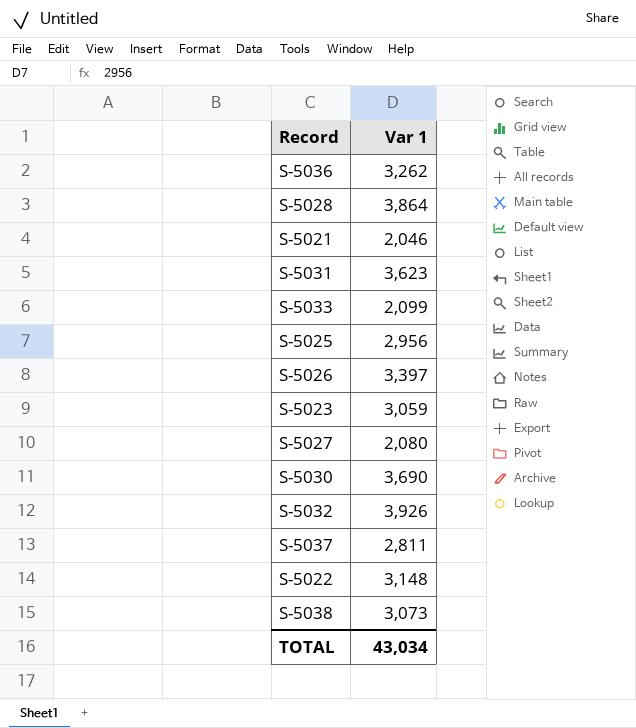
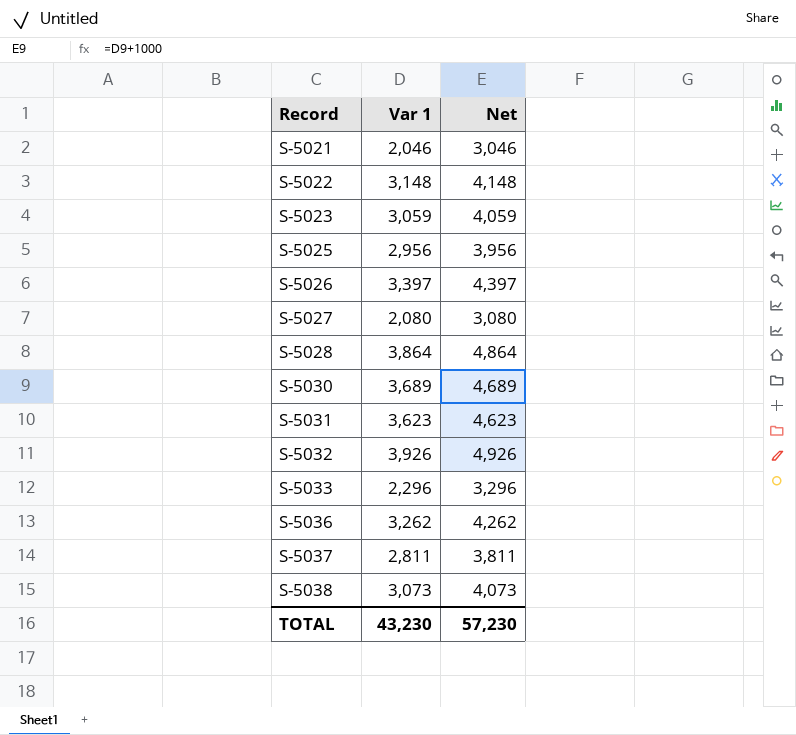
row order: none -> Record ascending
column Net | formula: none -> [Var 1] + 1000
S-5030 | Var 1: 3,690 -> 3,689
S-5033 | Var 1: 2,099 -> 2,296
TOTAL | Var 1: 43,034 -> 43,230

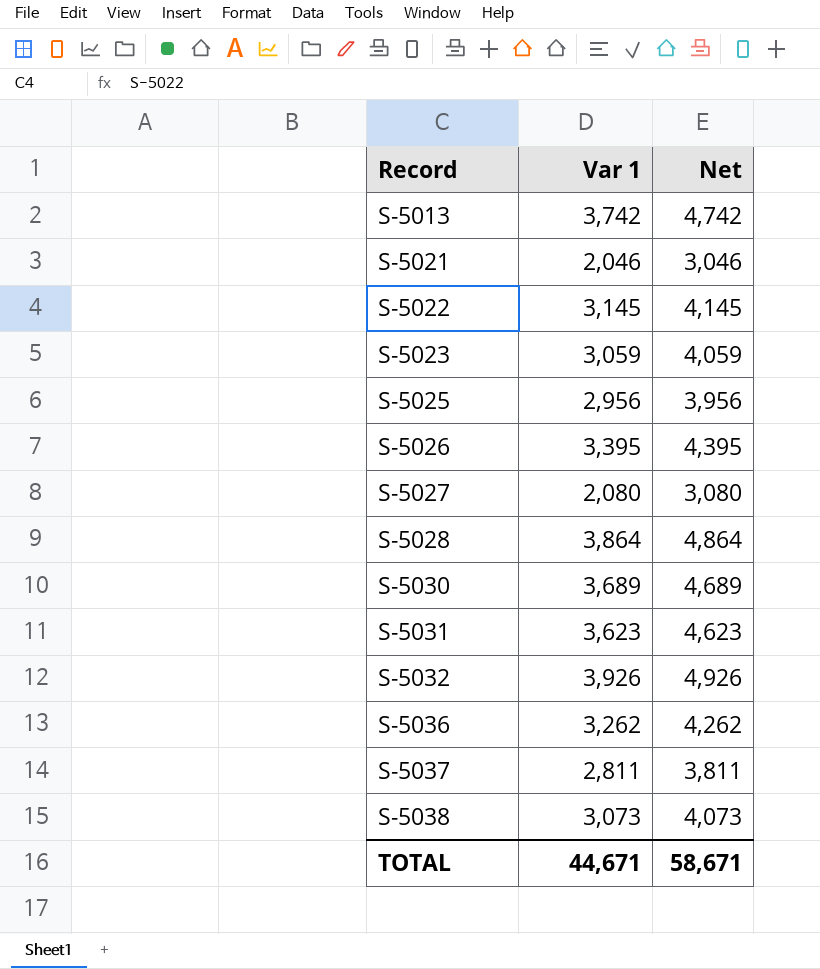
row S-5033: 2,296 | 3,296 -> none
row S-5013: none -> 3,742 | 4,742
S-5022 | Var 1: 3,148 -> 3,145
S-5022 | Net: 4,148 -> 4,145
S-5026 | Var 1: 3,397 -> 3,395
S-5026 | Net: 4,397 -> 4,395
TOTAL | Var 1: 43,230 -> 44,671
TOTAL | Net: 57,230 -> 58,671

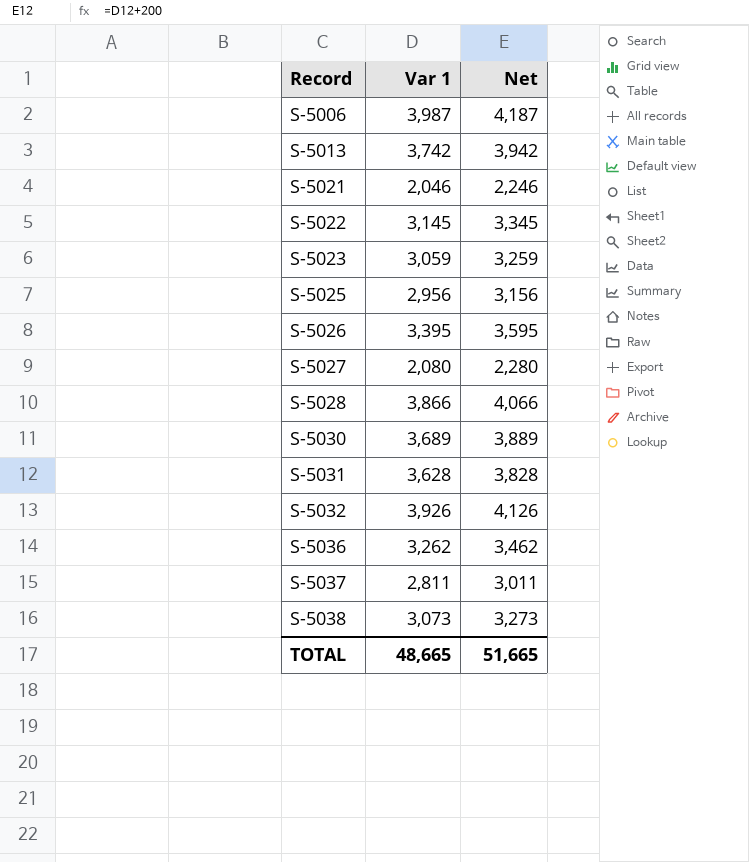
column Net | formula: [Var 1] + 1000 -> [Var 1] + 200
row S-5006: none -> 3,987 | 4,187
S-5028 | Var 1: 3,864 -> 3,866
S-5031 | Var 1: 3,623 -> 3,628
TOTAL | Var 1: 44,671 -> 48,665
TOTAL | Net: 58,671 -> 51,665

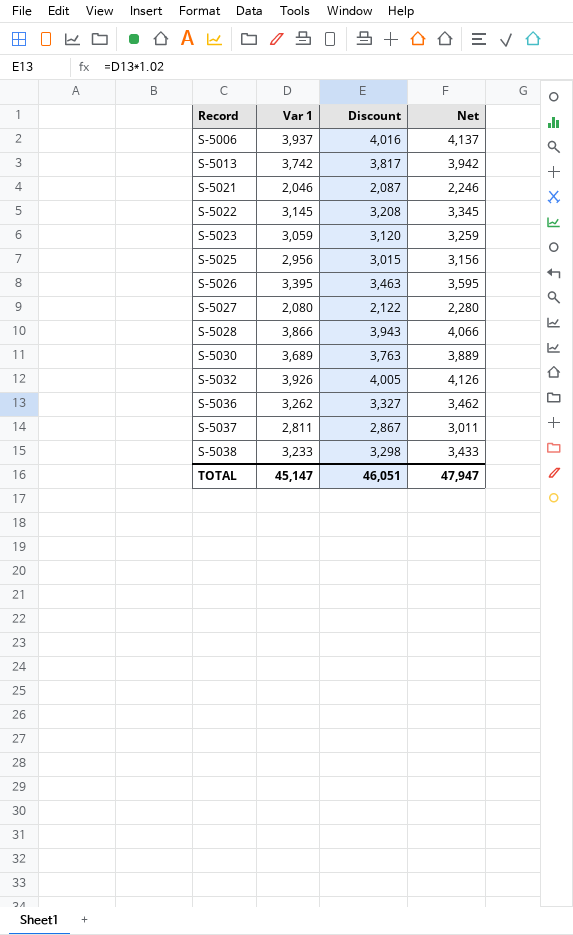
column Discount | formula: none -> [Var 1] * 1.02
row S-5031: 3,628 | 3,828 -> none
S-5006 | Var 1: 3,987 -> 3,937
S-5006 | Net: 4,187 -> 4,137
S-5038 | Var 1: 3,073 -> 3,233
S-5038 | Net: 3,273 -> 3,433
TOTAL | Var 1: 48,665 -> 45,147
TOTAL | Net: 51,665 -> 47,947

